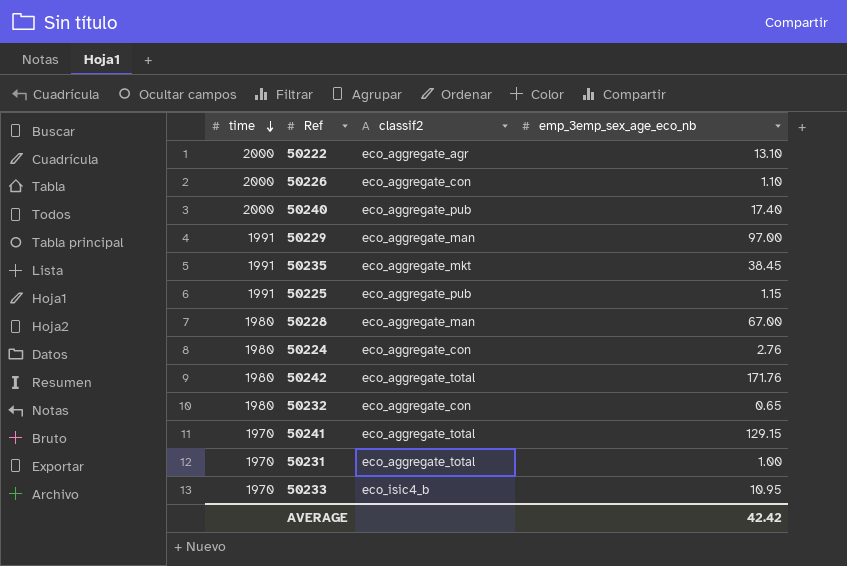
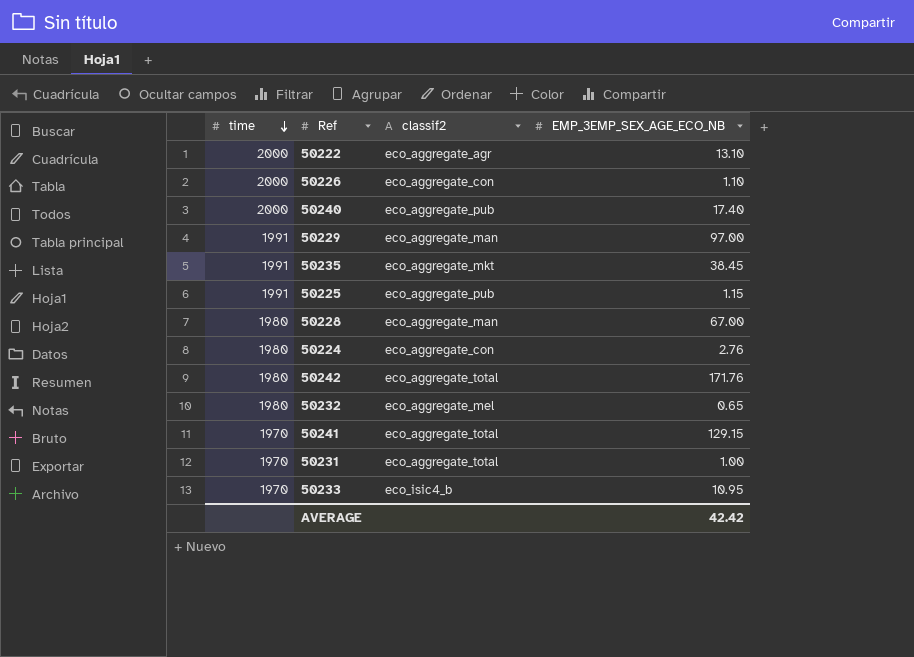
column name: emp_3emp_sex_age_eco_nb -> EMP_3EMP_SEX_AGE_ECO_NB
50232 | classif2: eco_aggregate_con -> eco_aggregate_mel

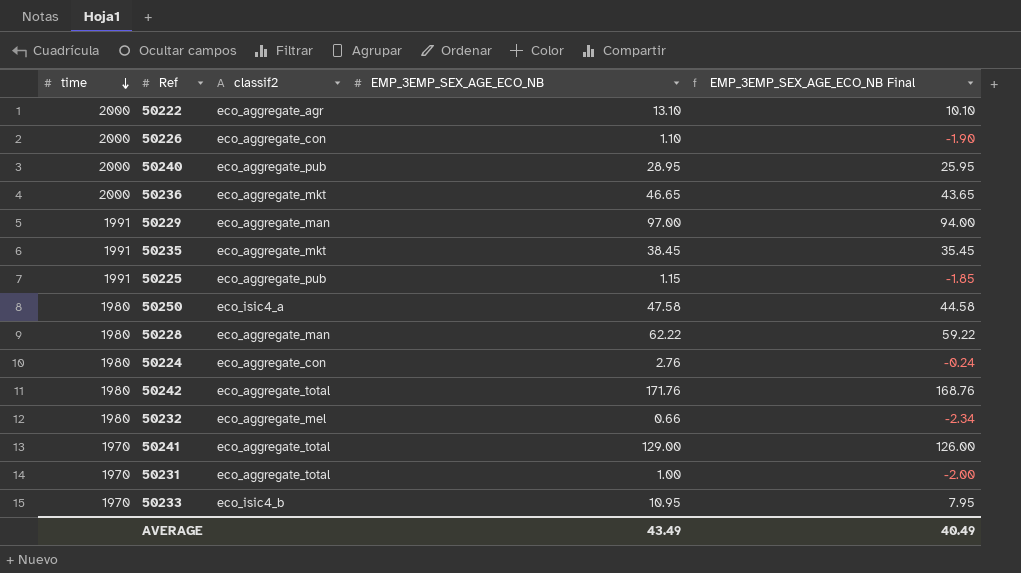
column EMP_3EMP_SEX_AGE_ECO_NB Final | formula: none -> [EMP_3EMP_SEX_AGE_ECO_NB] - 3
50240 | EMP_3EMP_SEX_AGE_ECO_NB: 17.40 -> 28.95
row 50236: none -> 2000 | eco_aggregate_mkt | 46.65 | 43.65
row 50250: none -> 1980 | eco_isic4_a | 47.58 | 44.58
50228 | EMP_3EMP_SEX_AGE_ECO_NB: 67.00 -> 62.22
50232 | EMP_3EMP_SEX_AGE_ECO_NB: 0.65 -> 0.66
50241 | EMP_3EMP_SEX_AGE_ECO_NB: 129.15 -> 129.00
AVERAGE | EMP_3EMP_SEX_AGE_ECO_NB: 42.42 -> 43.49

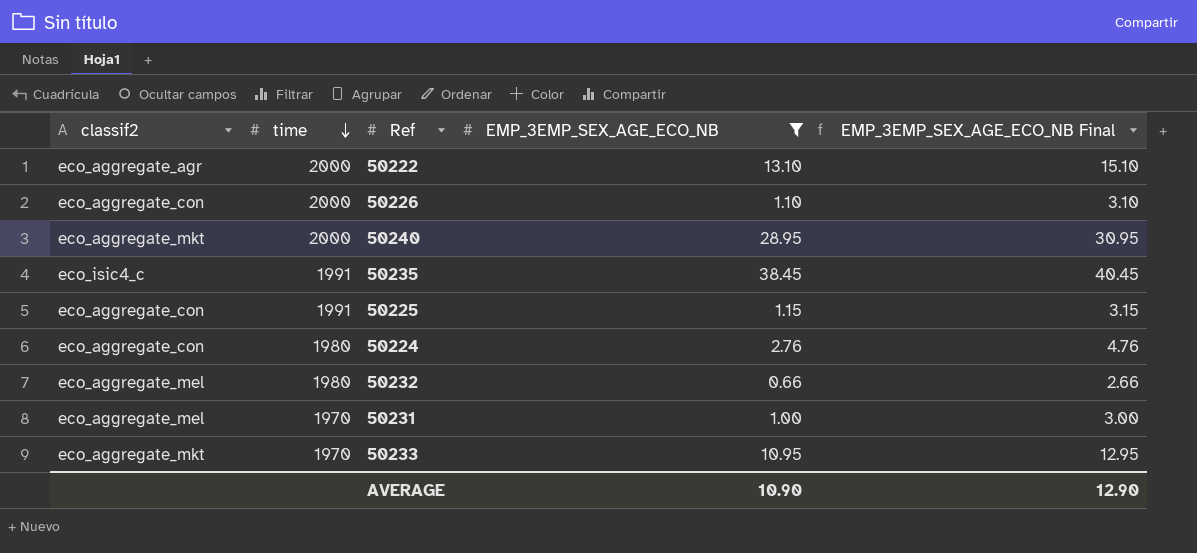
filter: none -> EMP_3EMP_SEX_AGE_ECO_NB <= 38.45
column classif2 | position: 3 -> 1
column EMP_3EMP_SEX_AGE_ECO_NB Final | formula: [EMP_3EMP_SEX_AGE_ECO_NB] - 3 -> [EMP_3EMP_SEX_AGE_ECO_NB] + 2
50240 | classif2: eco_aggregate_pub -> eco_aggregate_mkt
50235 | classif2: eco_aggregate_mkt -> eco_isic4_c
50225 | classif2: eco_aggregate_pub -> eco_aggregate_con
50231 | classif2: eco_aggregate_total -> eco_aggregate_mel
50233 | classif2: eco_isic4_b -> eco_aggregate_mkt
AVERAGE | EMP_3EMP_SEX_AGE_ECO_NB: 43.49 -> 10.90
AVERAGE | EMP_3EMP_SEX_AGE_ECO_NB Final: 40.49 -> 12.90

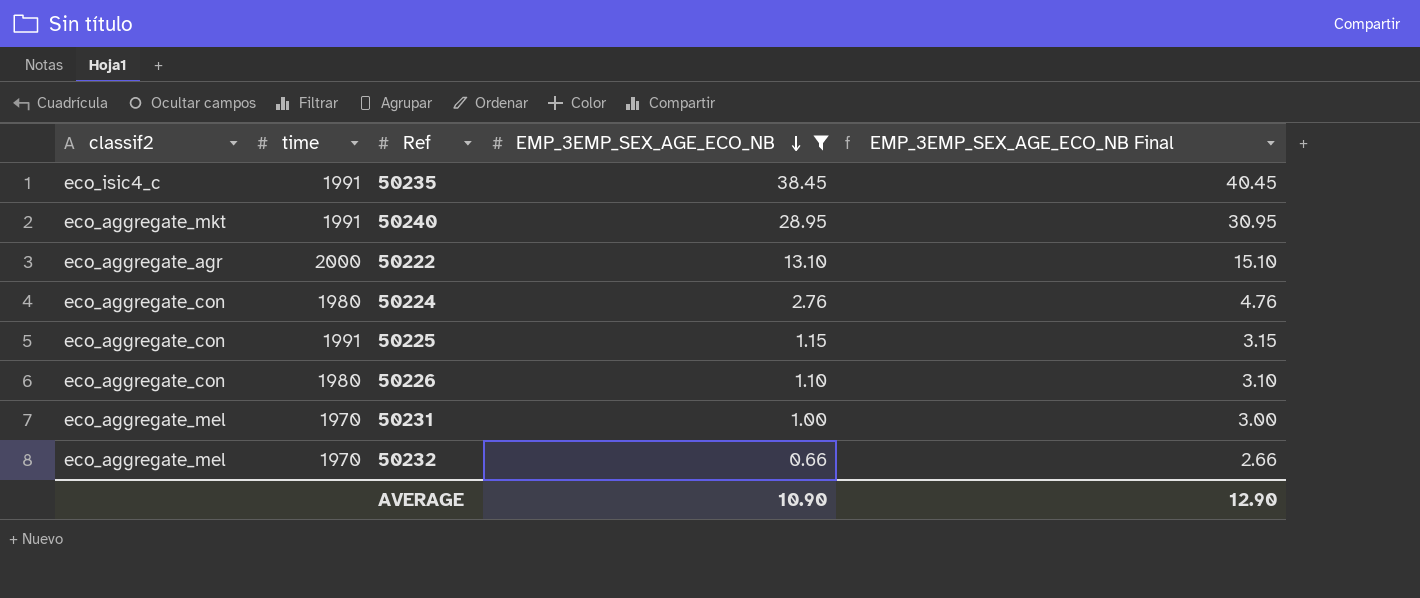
row order: time descending -> EMP_3EMP_SEX_AGE_ECO_NB descending
row 50233: eco_aggregate_mkt | 1970 | 10.95 | 12.95 -> none
50240 | time: 2000 -> 1991
50226 | time: 2000 -> 1980
50232 | time: 1980 -> 1970

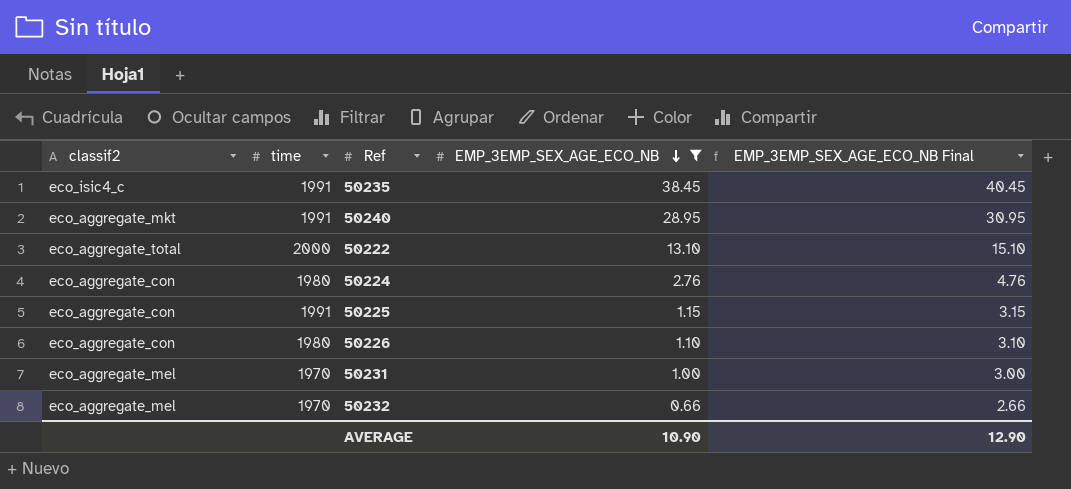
50222 | classif2: eco_aggregate_agr -> eco_aggregate_total

